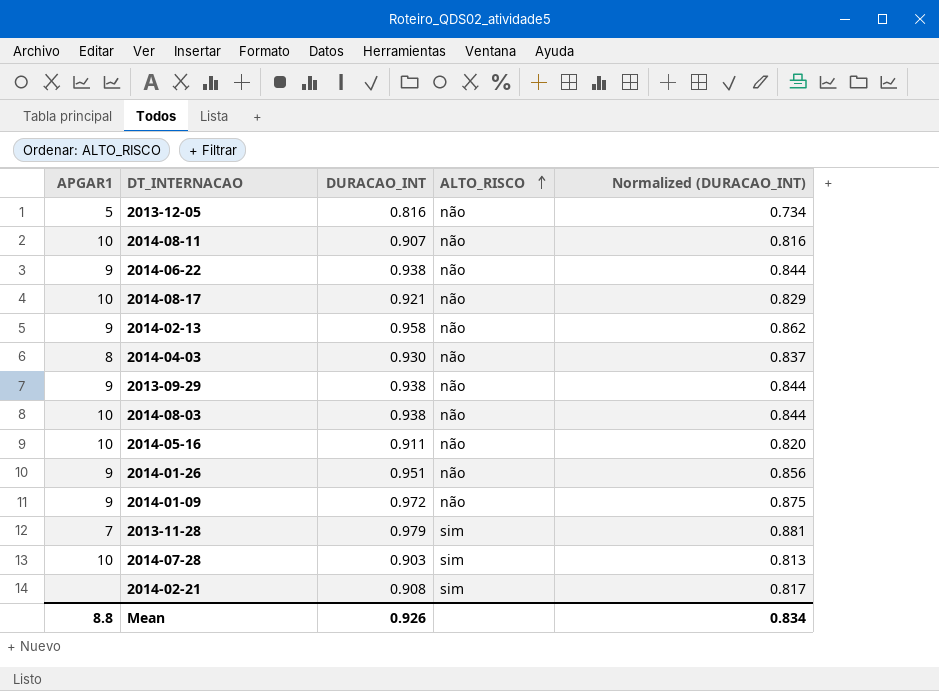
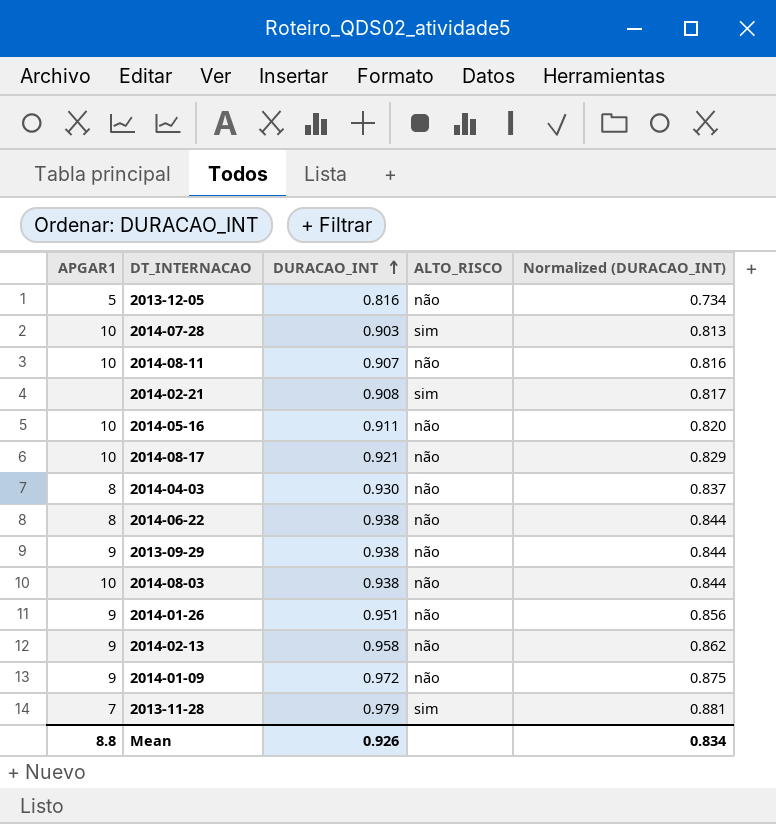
row order: ALTO_RISCO ascending -> DURACAO_INT ascending
2014-06-22 | APGAR1: 9 -> 8

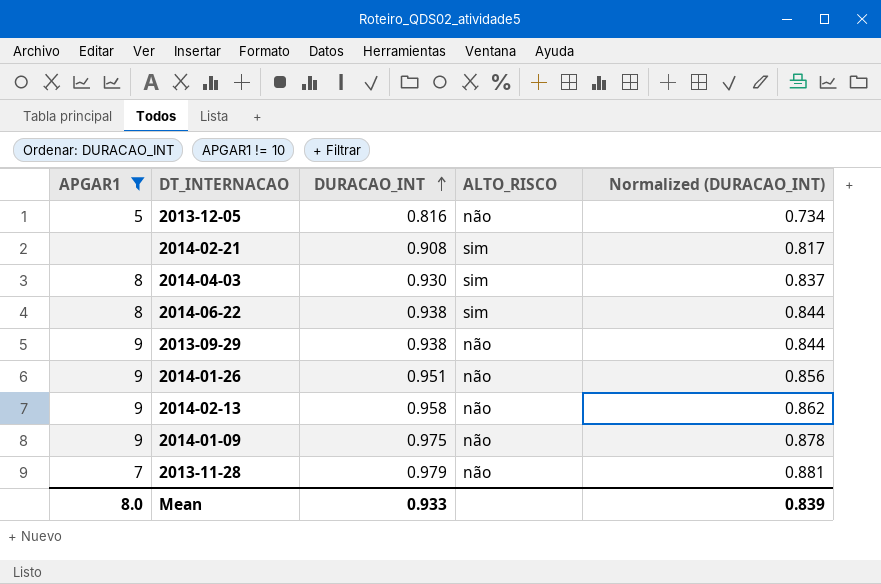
filter: none -> APGAR1 != 10
2014-04-03 | ALTO_RISCO: não -> sim
2014-06-22 | ALTO_RISCO: não -> sim
2014-01-09 | DURACAO_INT: 0.972 -> 0.975
2014-01-09 | Normalized (DURACAO_INT): 0.875 -> 0.878
2013-11-28 | ALTO_RISCO: sim -> não
Mean | APGAR1: 8.8 -> 8.0
Mean | DURACAO_INT: 0.926 -> 0.933
Mean | Normalized (DURACAO_INT): 0.834 -> 0.839

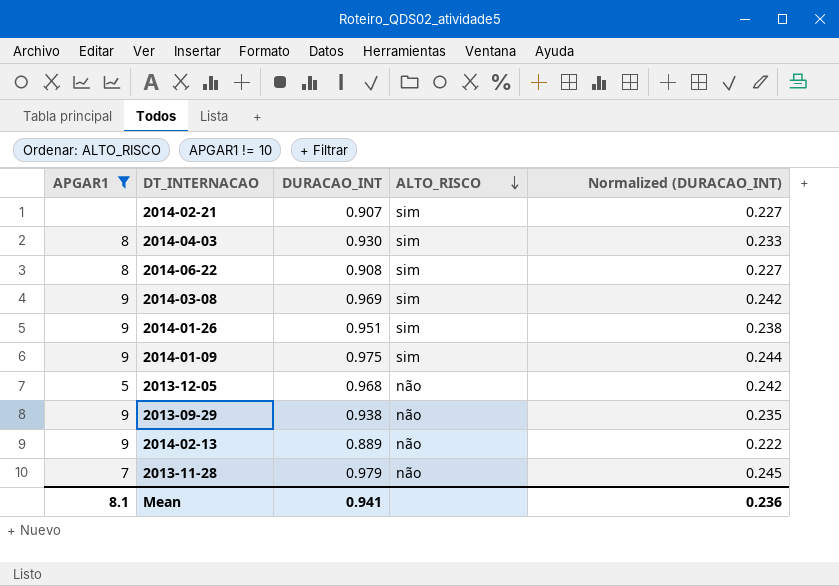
row order: DURACAO_INT ascending -> ALTO_RISCO descending
column Normalized (DURACAO_INT) | formula: [DURACAO_INT] * 0.9 -> [DURACAO_INT] * 0.25
2014-02-21 | DURACAO_INT: 0.908 -> 0.907
2014-06-22 | DURACAO_INT: 0.938 -> 0.908
row 2014-03-08: none -> 9 | 0.969 | sim | 0.242
2014-01-26 | ALTO_RISCO: não -> sim
2014-01-09 | ALTO_RISCO: não -> sim
2013-12-05 | DURACAO_INT: 0.816 -> 0.968
2014-02-13 | DURACAO_INT: 0.958 -> 0.889
Mean | APGAR1: 8.0 -> 8.1
Mean | DURACAO_INT: 0.933 -> 0.941
Mean | Normalized (DURACAO_INT): 0.839 -> 0.236

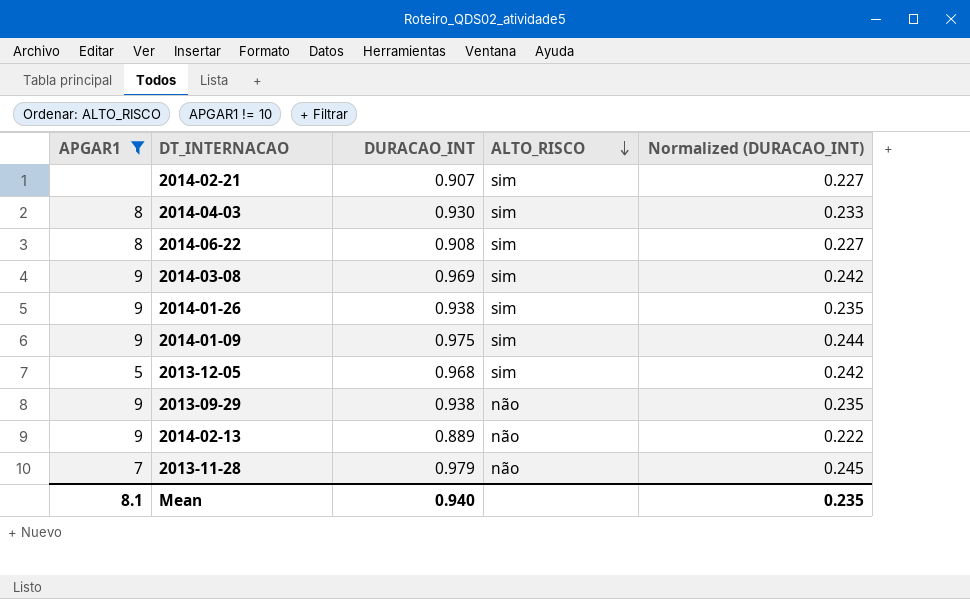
2014-01-26 | DURACAO_INT: 0.951 -> 0.938
2014-01-26 | Normalized (DURACAO_INT): 0.238 -> 0.235
2013-12-05 | ALTO_RISCO: não -> sim
Mean | DURACAO_INT: 0.941 -> 0.940
Mean | Normalized (DURACAO_INT): 0.236 -> 0.235

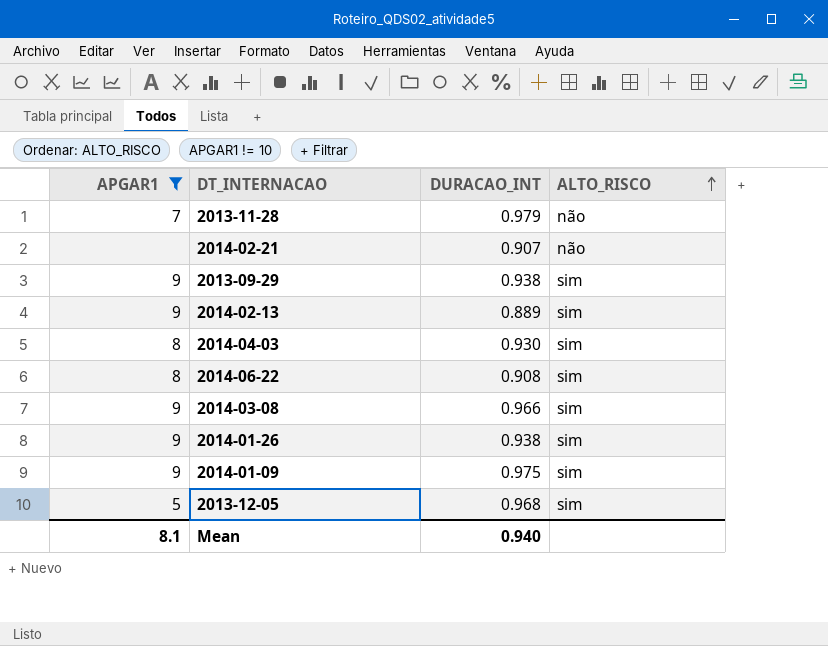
row order: ALTO_RISCO descending -> ALTO_RISCO ascending
column Normalized (DURACAO_INT) | formula: [DURACAO_INT] * 0.25 -> none
2014-02-21 | ALTO_RISCO: sim -> não
2013-09-29 | ALTO_RISCO: não -> sim
2014-02-13 | ALTO_RISCO: não -> sim
2014-03-08 | DURACAO_INT: 0.969 -> 0.966

